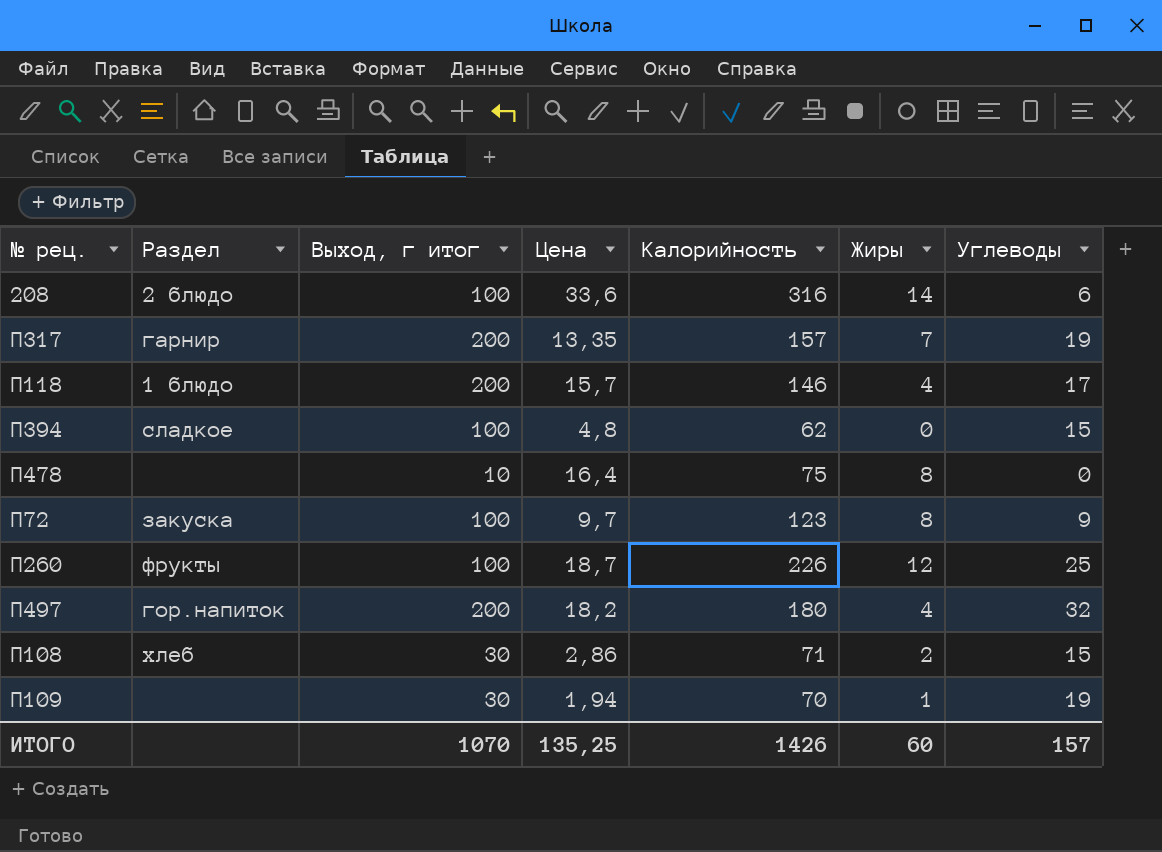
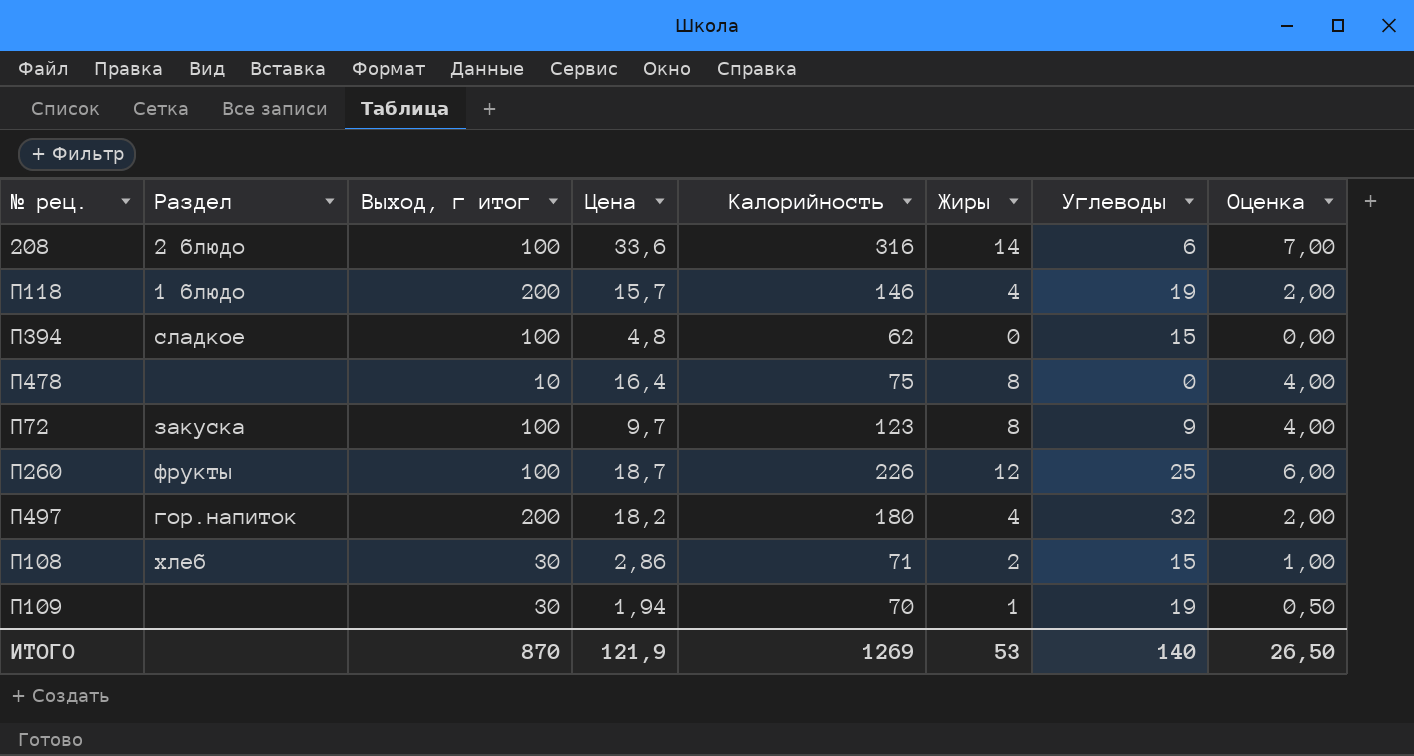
column Оценка | formula: none -> [Жиры] * 0,5
row П317: гарнир | 200 | 13,35 | 157 | 7 | 19 -> none
П118 | Углеводы: 17 -> 19
ИТОГО | Выход, г итог: 1070 -> 870
ИТОГО | Цена: 135,25 -> 121,9
ИТОГО | Калорийность: 1426 -> 1269
ИТОГО | Жиры: 60 -> 53
ИТОГО | Углеводы: 157 -> 140

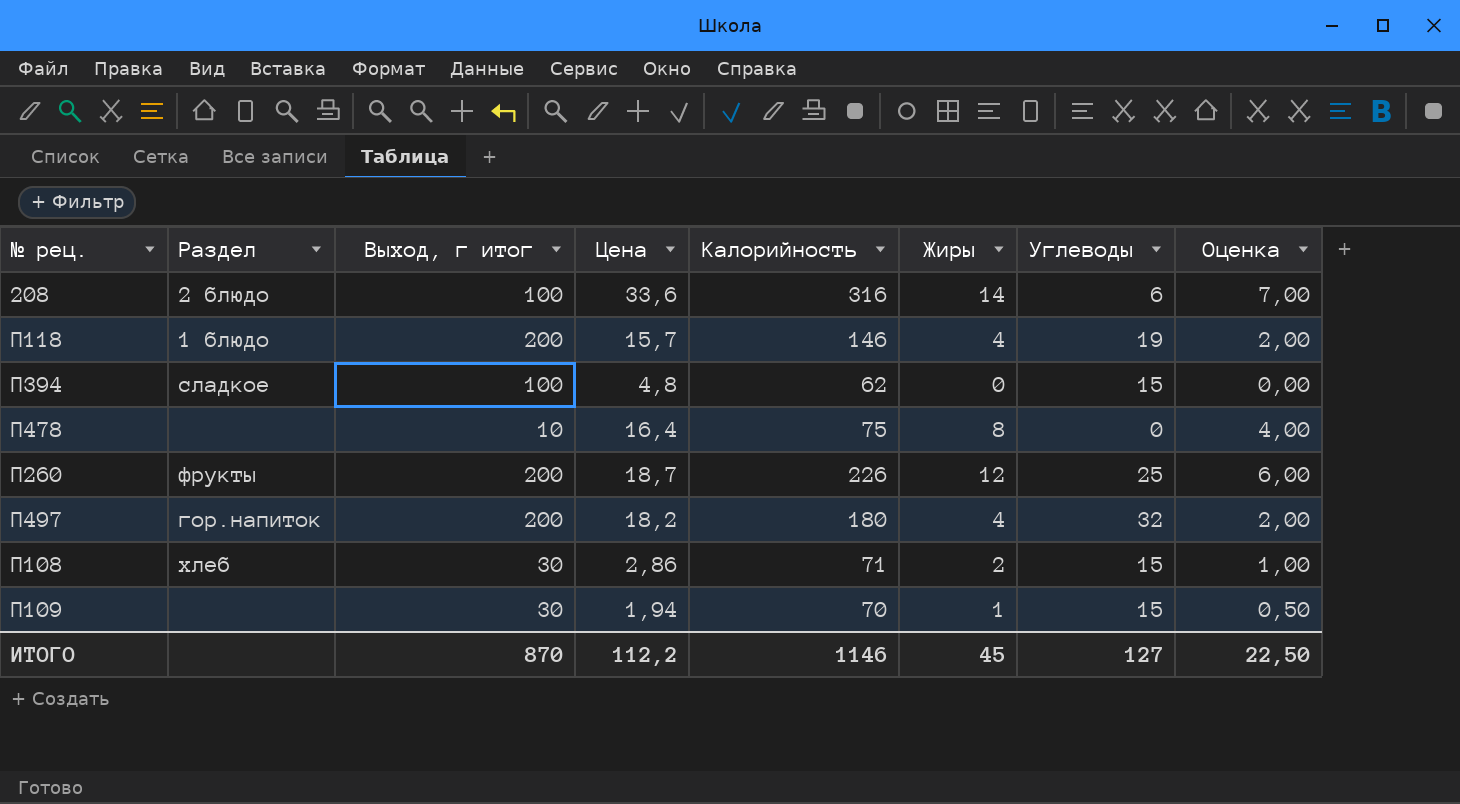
row П72: закуска | 100 | 9,7 | 123 | 8 | 9 | 4,00 -> none
П260 | Выход, г итог: 100 -> 200
П109 | Углеводы: 19 -> 15
ИТОГО | Цена: 121,9 -> 112,2
ИТОГО | Калорийность: 1269 -> 1146
ИТОГО | Жиры: 53 -> 45
ИТОГО | Углеводы: 140 -> 127
ИТОГО | Оценка: 26,50 -> 22,50

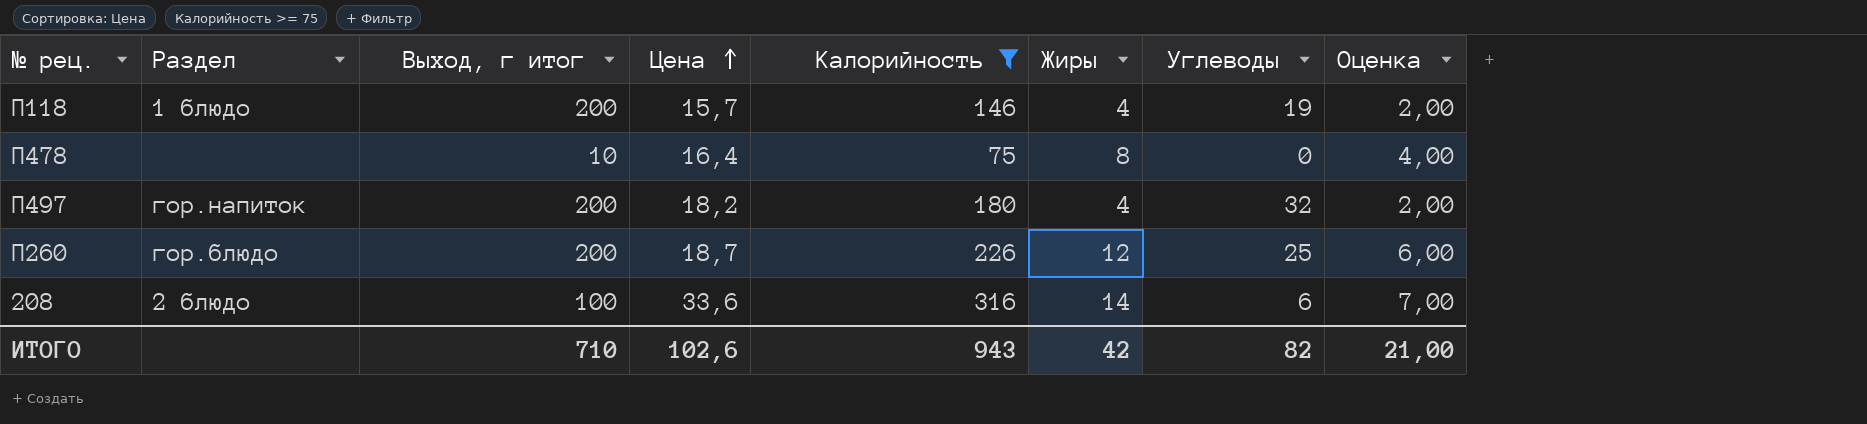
filter: none -> Калорийность >= 75
row order: none -> Цена ascending
П260 | Раздел: фрукты -> гор.блюдо
ИТОГО | Выход, г итог: 870 -> 710
ИТОГО | Цена: 112,2 -> 102,6
ИТОГО | Калорийность: 1146 -> 943
ИТОГО | Жиры: 45 -> 42
ИТОГО | Углеводы: 127 -> 82
ИТОГО | Оценка: 22,50 -> 21,00

